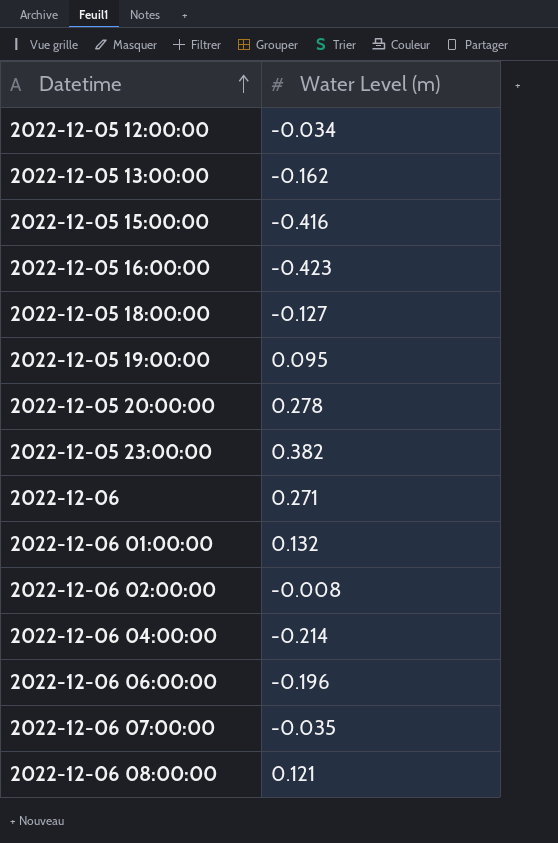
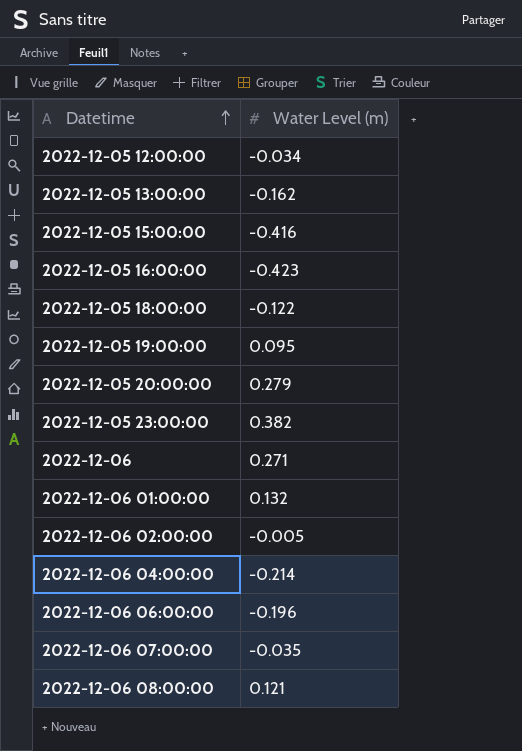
2022-12-05 18:00:00 | Water Level (m): -0.127 -> -0.122
2022-12-05 20:00:00 | Water Level (m): 0.278 -> 0.279
2022-12-06 02:00:00 | Water Level (m): -0.008 -> -0.005

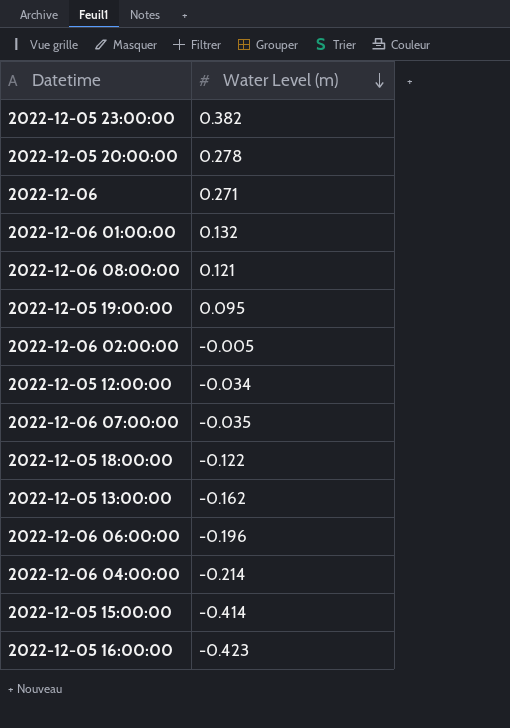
row order: Datetime ascending -> Water Level (m) descending
2022-12-05 20:00:00 | Water Level (m): 0.279 -> 0.278
2022-12-05 15:00:00 | Water Level (m): -0.416 -> -0.414

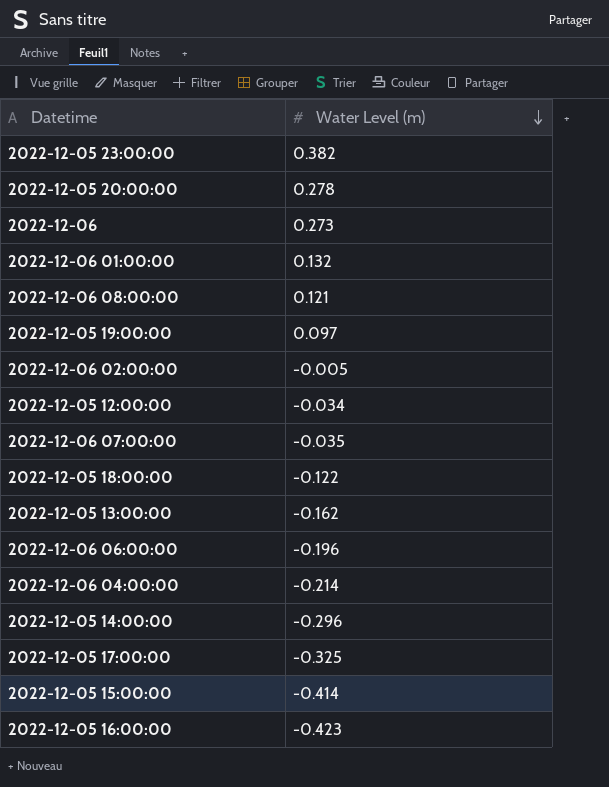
2022-12-06 | Water Level (m): 0.271 -> 0.273
2022-12-05 19:00:00 | Water Level (m): 0.095 -> 0.097
row 2022-12-05 14:00:00: none -> -0.296
row 2022-12-05 17:00:00: none -> -0.325

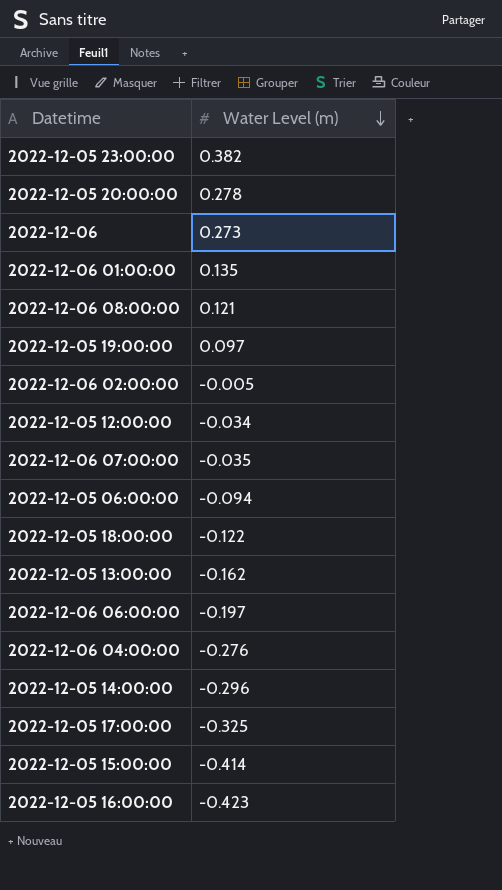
2022-12-06 01:00:00 | Water Level (m): 0.132 -> 0.135
row 2022-12-05 06:00:00: none -> -0.094
2022-12-06 06:00:00 | Water Level (m): -0.196 -> -0.197
2022-12-06 04:00:00 | Water Level (m): -0.214 -> -0.276

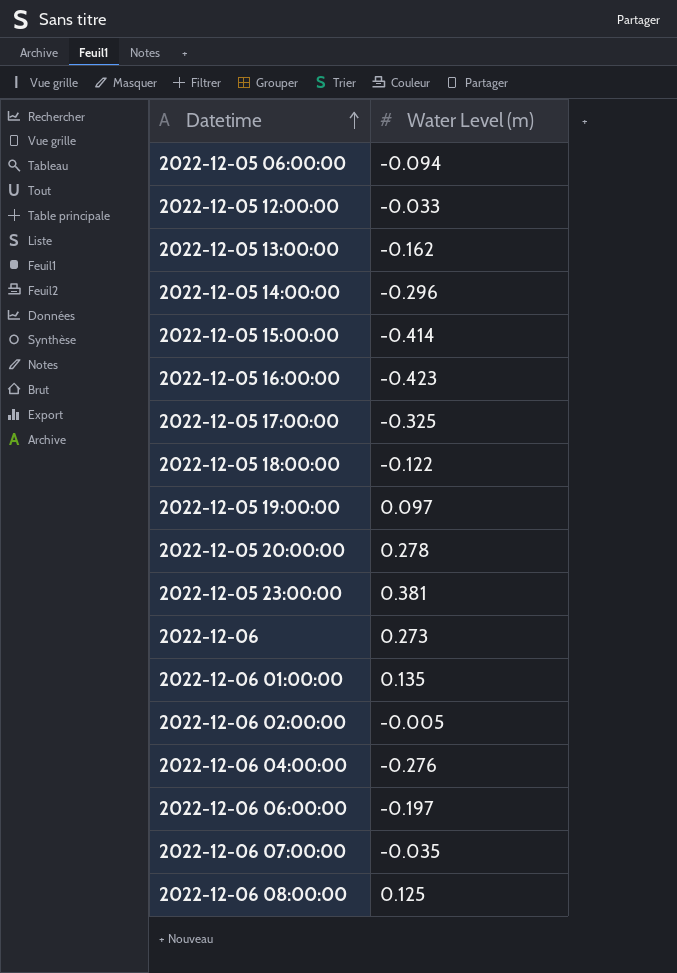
row order: Water Level (m) descending -> Datetime ascending
2022-12-05 12:00:00 | Water Level (m): -0.034 -> -0.033
2022-12-05 23:00:00 | Water Level (m): 0.382 -> 0.381
2022-12-06 08:00:00 | Water Level (m): 0.121 -> 0.125

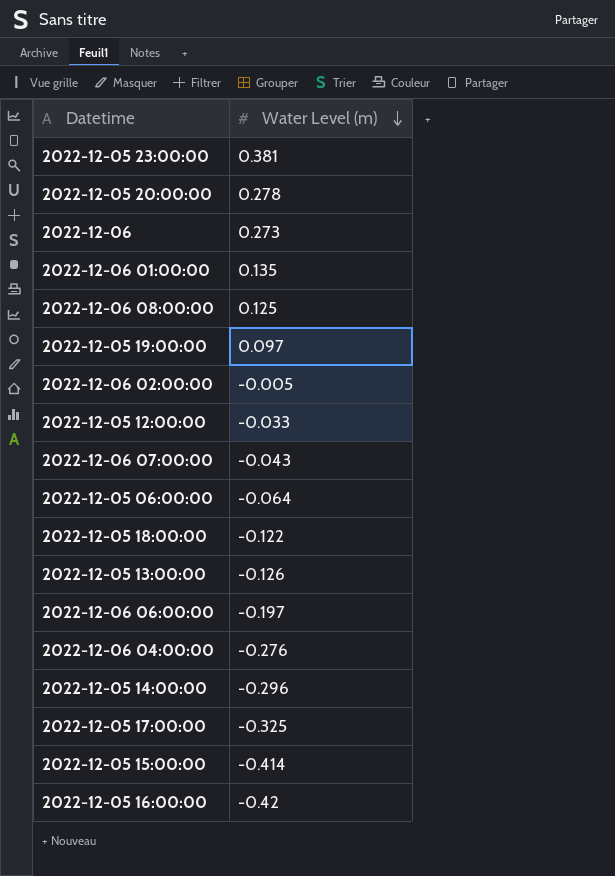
row order: Datetime ascending -> Water Level (m) descending
2022-12-06 07:00:00 | Water Level (m): -0.035 -> -0.043
2022-12-05 06:00:00 | Water Level (m): -0.094 -> -0.064
2022-12-05 13:00:00 | Water Level (m): -0.162 -> -0.126
2022-12-05 16:00:00 | Water Level (m): -0.423 -> -0.42

